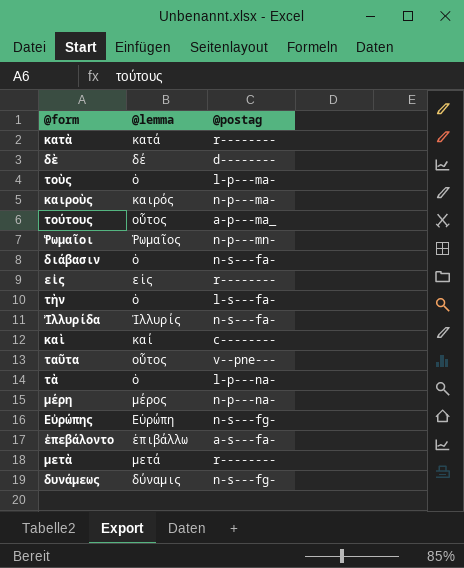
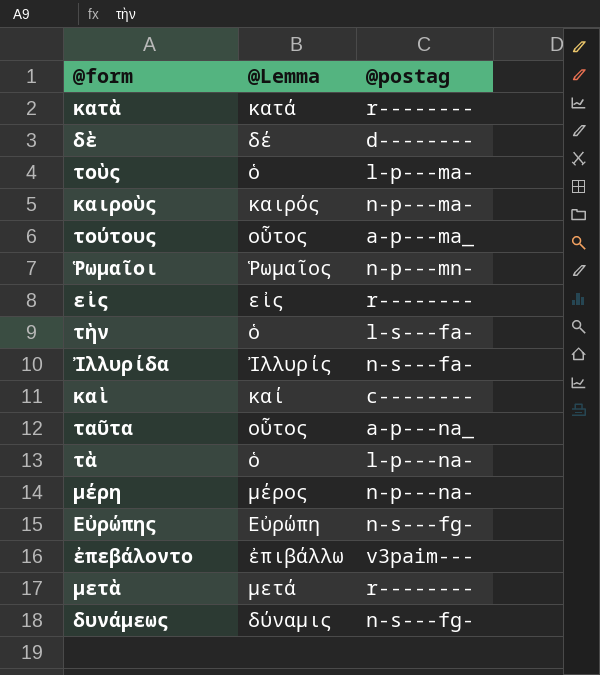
column name: @lemma -> @Lemma
row διάβασιν: ὁ | n-s---fa- -> none
ταῦτα | @postag: v--pne--- -> a-p---na_
ἐπεβάλοντο | @postag: a-s---fa- -> v3paim---

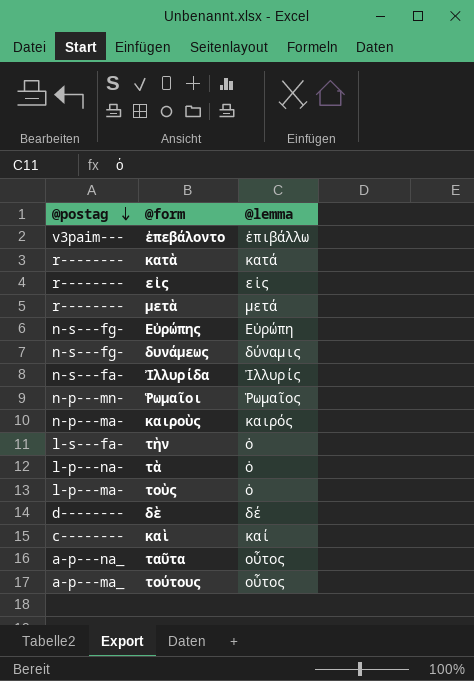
row order: none -> @postag descending
column @postag | position: 3 -> 1
column name: @Lemma -> @lemma
row μέρη: μέρος | n-p---na- -> none

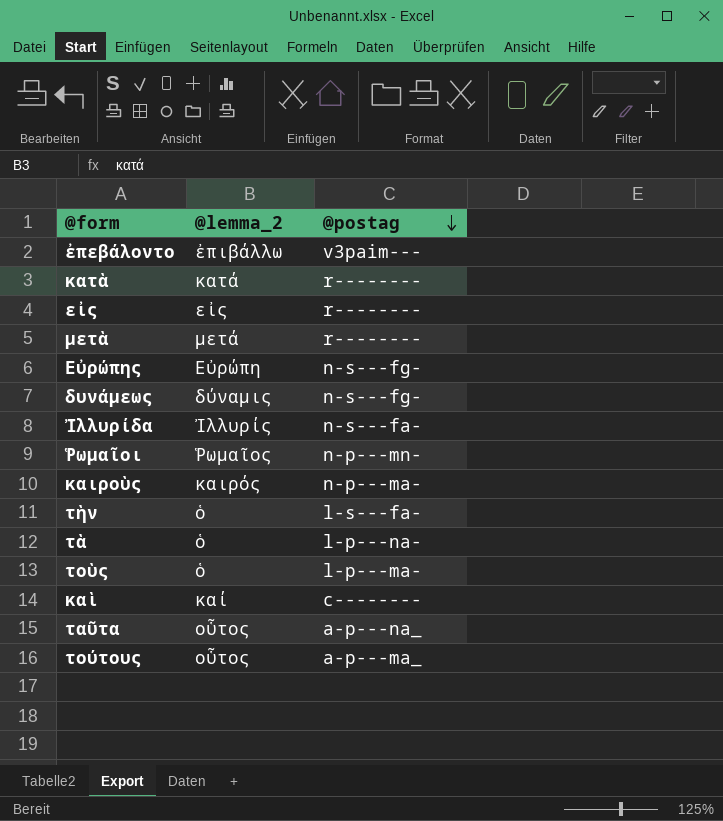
column name: @lemma -> @lemma_2
column @postag | position: 1 -> 3
row δὲ: d-------- | δέ -> none

